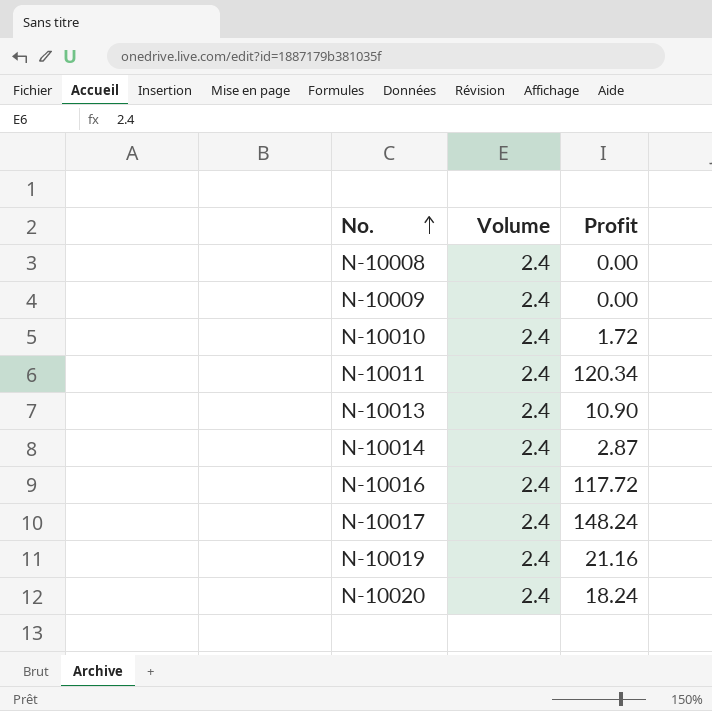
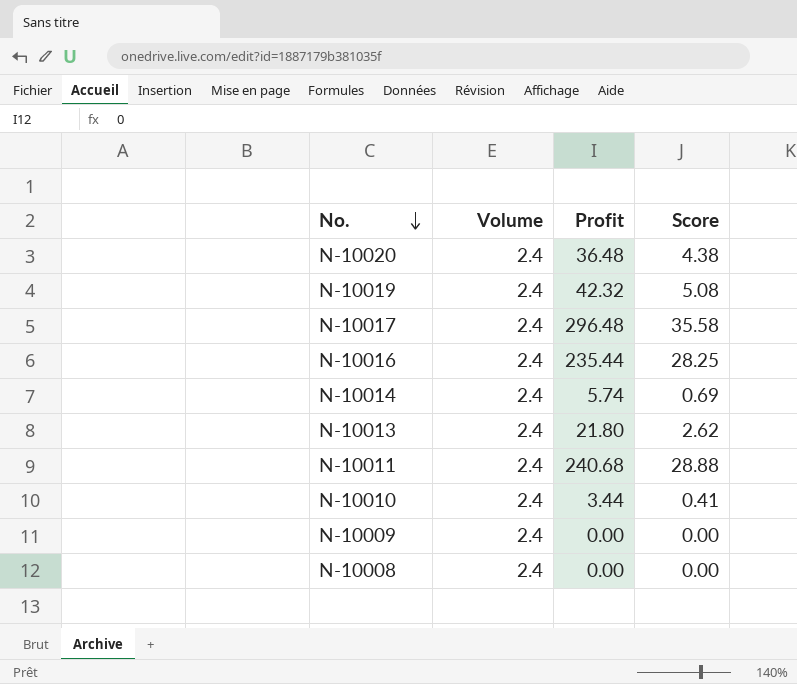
row order: No. ascending -> No. descending
column Score | formula: none -> [Profit] * 0.12
N-10020 | Profit: 18.24 -> 36.48
N-10019 | Profit: 21.16 -> 42.32
N-10017 | Profit: 148.24 -> 296.48
N-10016 | Profit: 117.72 -> 235.44
N-10014 | Profit: 2.87 -> 5.74
N-10013 | Profit: 10.90 -> 21.80
N-10011 | Profit: 120.34 -> 240.68
N-10010 | Profit: 1.72 -> 3.44

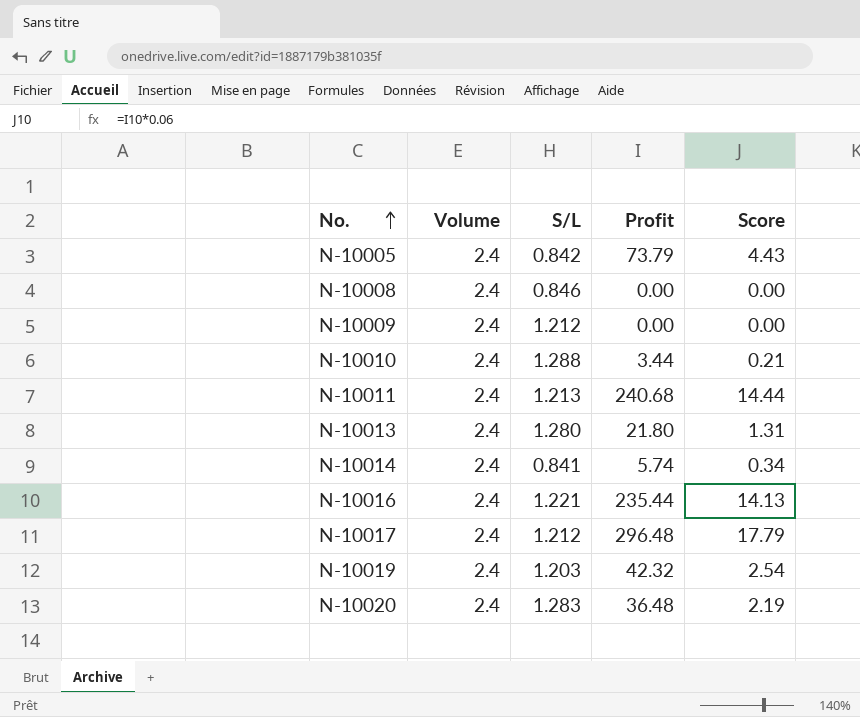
row order: No. descending -> No. ascending
column S/L | position: none -> 3
column Score | formula: [Profit] * 0.12 -> [Profit] * 0.06
row N-10005: none -> 2.4 | 0.842 | 73.79 | 4.43

